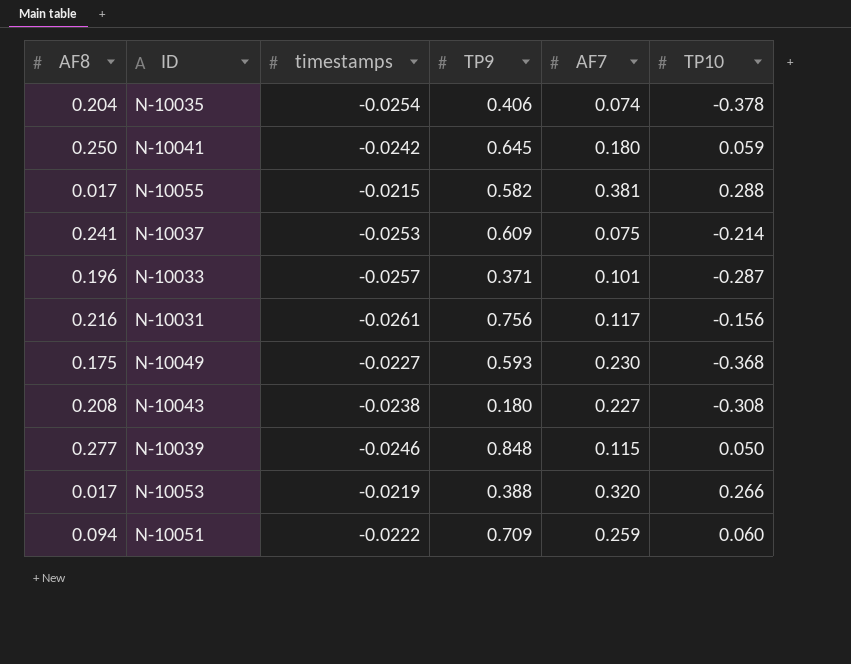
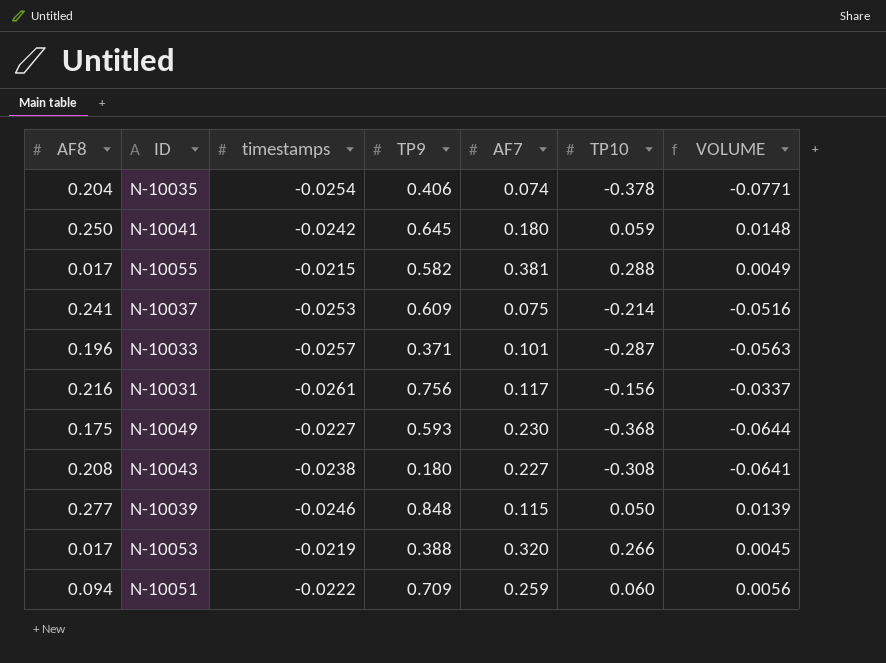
column VOLUME | formula: none -> [AF8] * [TP10]

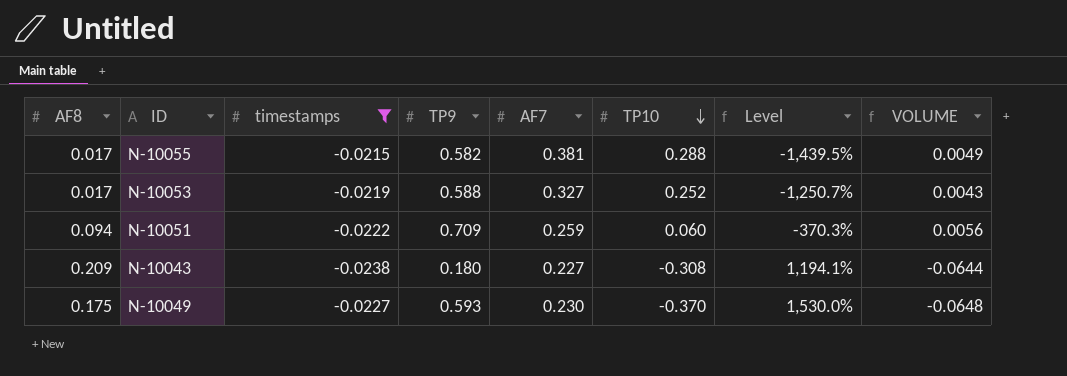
filter: none -> timestamps >= -0.0238
row order: none -> TP10 descending
column Level | formula: none -> ([TP10] - [timestamps]) / [timestamps]
N-10053 | TP9: 0.388 -> 0.588
N-10053 | AF7: 0.320 -> 0.327
N-10053 | TP10: 0.266 -> 0.252
N-10053 | VOLUME: 0.0045 -> 0.0043
N-10043 | AF8: 0.208 -> 0.209
N-10043 | VOLUME: -0.0641 -> -0.0644
N-10049 | TP10: -0.368 -> -0.370
N-10049 | VOLUME: -0.0644 -> -0.0648

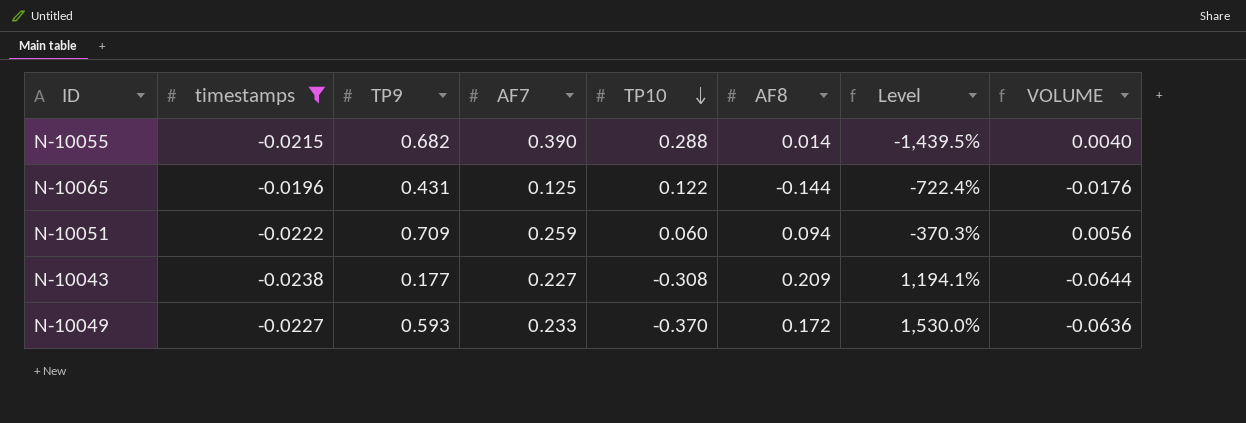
column AF8 | position: 1 -> 6
row N-10053: 0.017 | -0.0219 | 0.588 | 0.327 | 0.252 | -1,250.7% | 0.0043 -> none
N-10055 | TP9: 0.582 -> 0.682
N-10055 | AF7: 0.381 -> 0.390
N-10055 | AF8: 0.017 -> 0.014
N-10055 | VOLUME: 0.0049 -> 0.0040
row N-10065: none -> -0.0196 | 0.431 | 0.125 | 0.122 | -0.144 | -722.4% | -0.0176
N-10043 | TP9: 0.180 -> 0.177
N-10049 | AF7: 0.230 -> 0.233
N-10049 | AF8: 0.175 -> 0.172
N-10049 | VOLUME: -0.0648 -> -0.0636

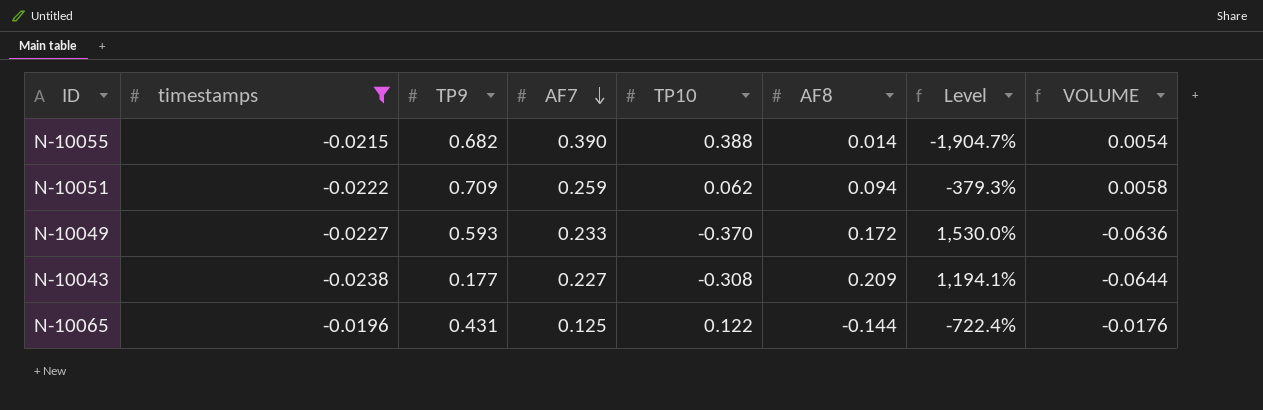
row order: TP10 descending -> AF7 descending
N-10055 | TP10: 0.288 -> 0.388
N-10055 | Level: -1,439.5% -> -1,904.7%
N-10055 | VOLUME: 0.0040 -> 0.0054
N-10051 | TP10: 0.060 -> 0.062
N-10051 | Level: -370.3% -> -379.3%
N-10051 | VOLUME: 0.0056 -> 0.0058

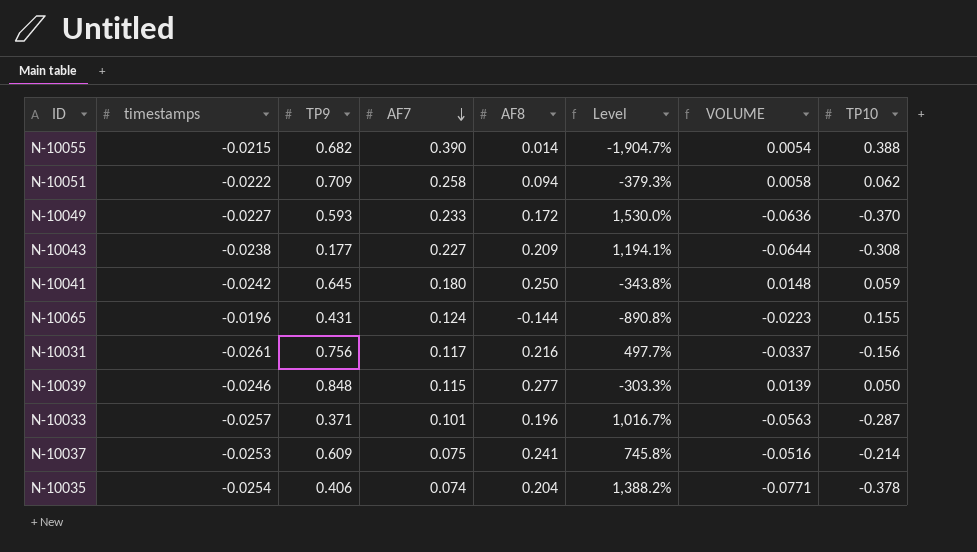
filter: timestamps >= -0.0238 -> none
column TP10 | position: 5 -> 8
N-10051 | AF7: 0.259 -> 0.258
N-10065 | AF7: 0.125 -> 0.124
N-10065 | Level: -722.4% -> -890.8%
N-10065 | VOLUME: -0.0176 -> -0.0223
N-10065 | TP10: 0.122 -> 0.155

